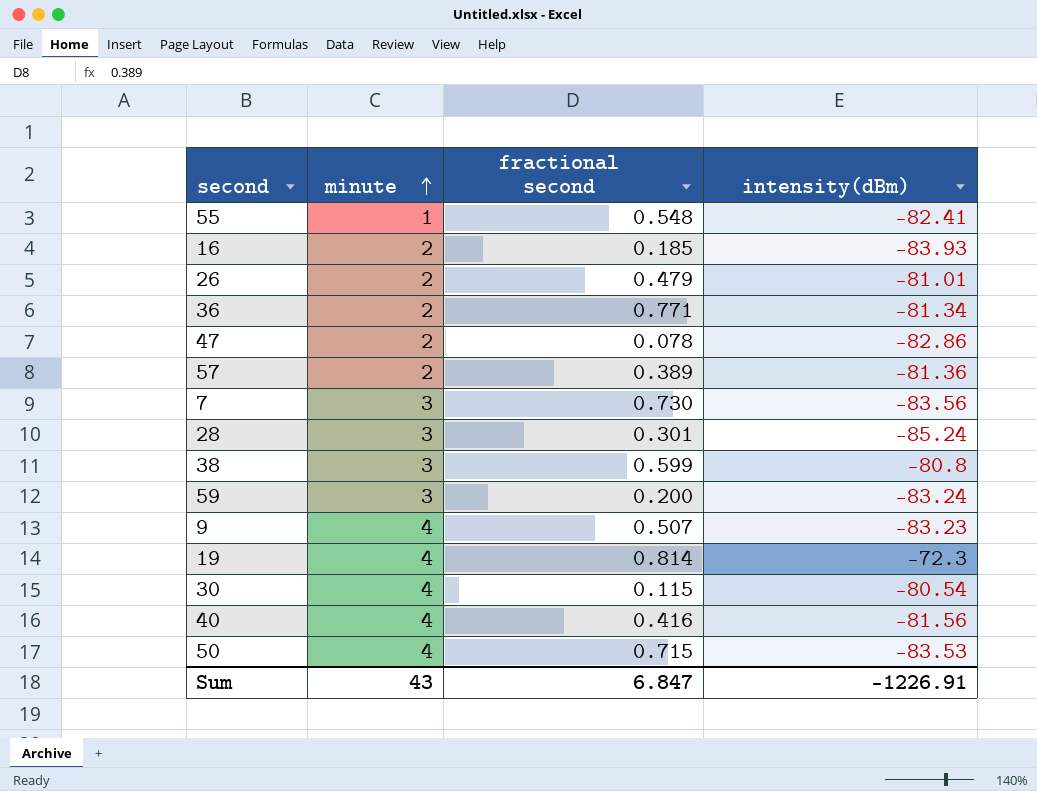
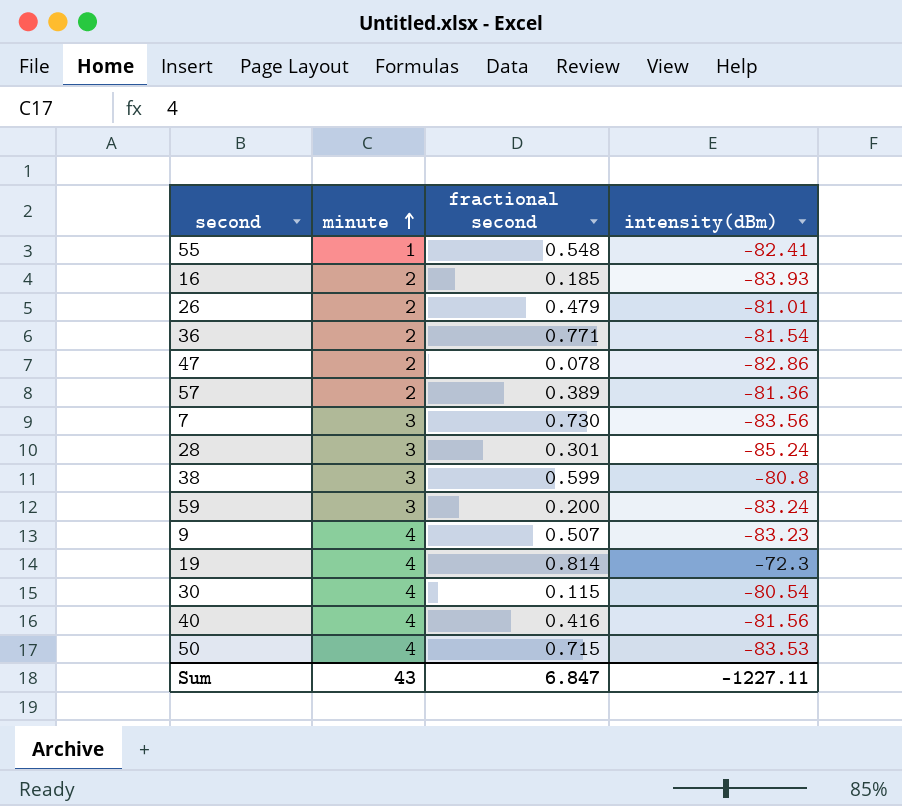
36 | intensity(dBm): -81.34 -> -81.54
Sum | intensity(dBm): -1226.91 -> -1227.11

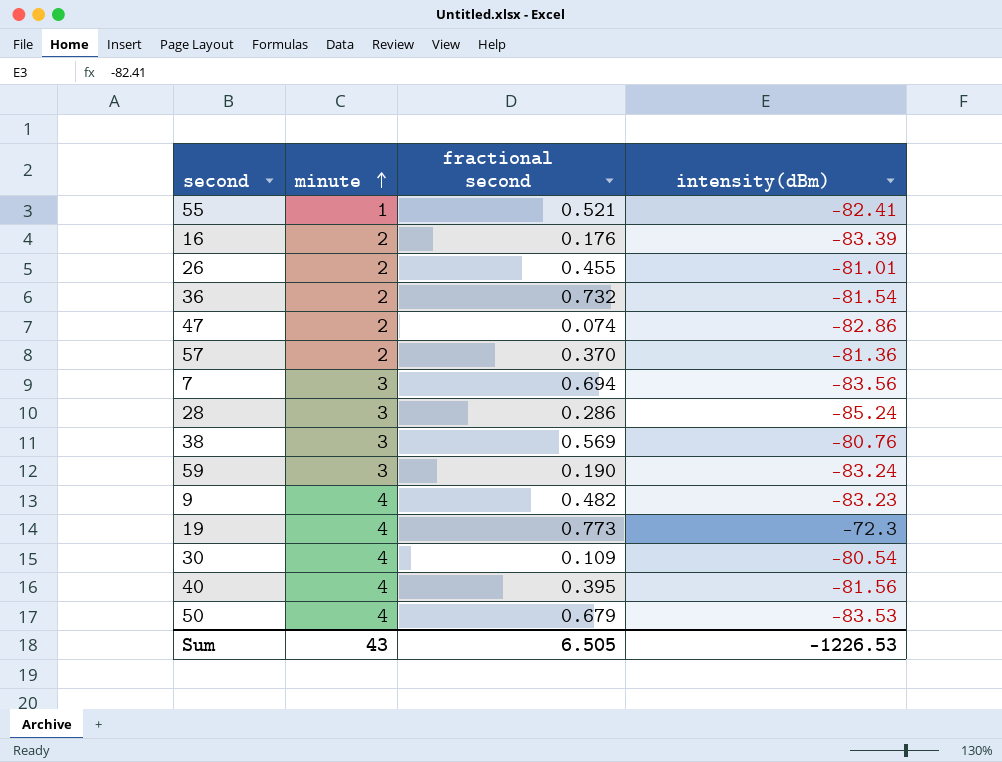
55 | fractional second: 0.548 -> 0.521
16 | fractional second: 0.185 -> 0.176
16 | intensity(dBm): -83.93 -> -83.39
26 | fractional second: 0.479 -> 0.455
36 | fractional second: 0.771 -> 0.732
47 | fractional second: 0.078 -> 0.074
57 | fractional second: 0.389 -> 0.370
7 | fractional second: 0.730 -> 0.694
28 | fractional second: 0.301 -> 0.286
38 | fractional second: 0.599 -> 0.569
38 | intensity(dBm): -80.8 -> -80.76
59 | fractional second: 0.200 -> 0.190
9 | fractional second: 0.507 -> 0.482
19 | fractional second: 0.814 -> 0.773
30 | fractional second: 0.115 -> 0.109
40 | fractional second: 0.416 -> 0.395
50 | fractional second: 0.715 -> 0.679
Sum | fractional second: 6.847 -> 6.505
Sum | intensity(dBm): -1227.11 -> -1226.53

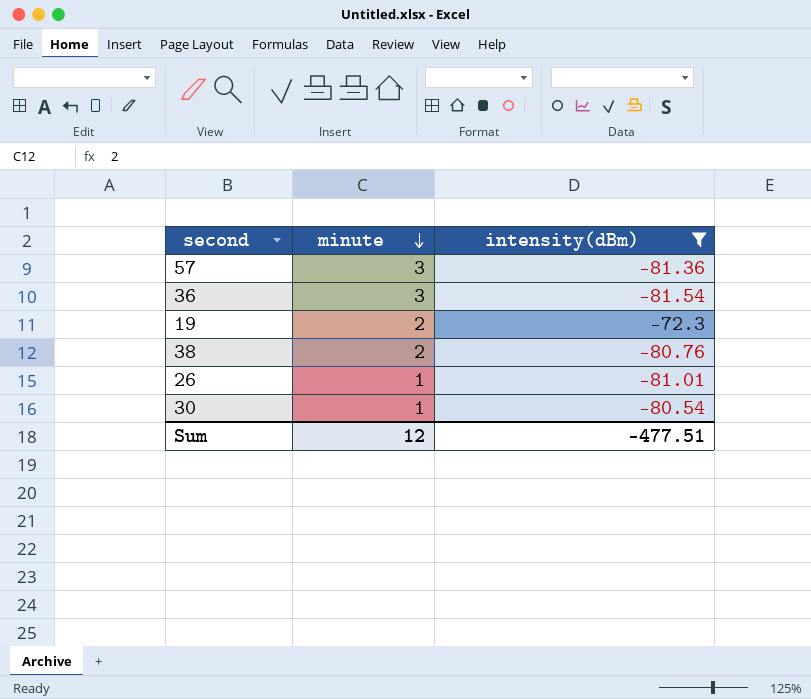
filter: none -> intensity(dBm) >= -81.54
row order: minute ascending -> minute descending
column fractional second | position: 3 -> none
57 | minute: 2 -> 3
36 | minute: 2 -> 3
19 | minute: 4 -> 2
38 | minute: 3 -> 2
26 | minute: 2 -> 1
30 | minute: 4 -> 1
Sum | minute: 43 -> 12
Sum | intensity(dBm): -1226.53 -> -477.51

